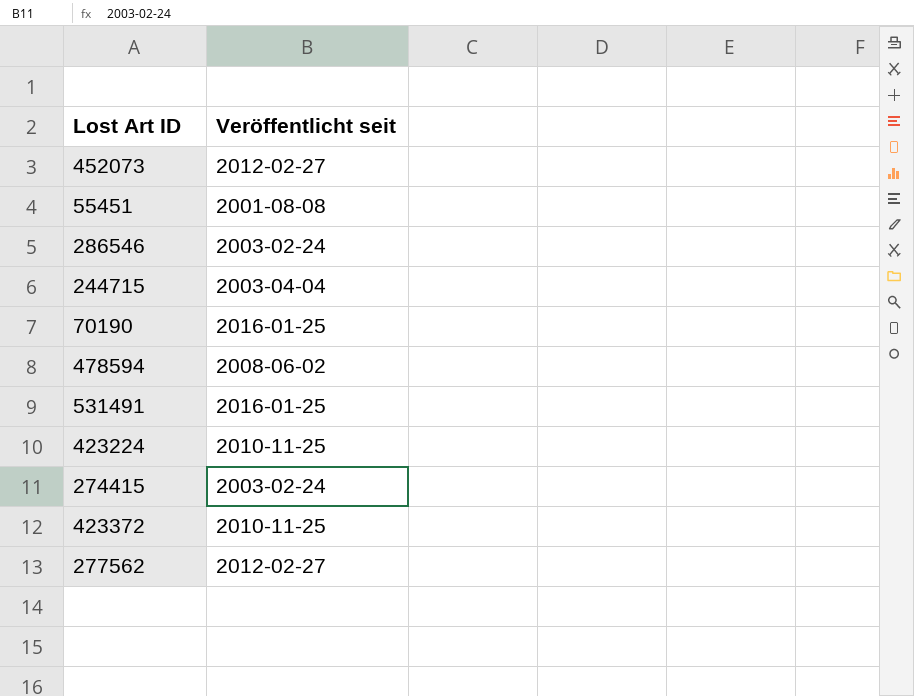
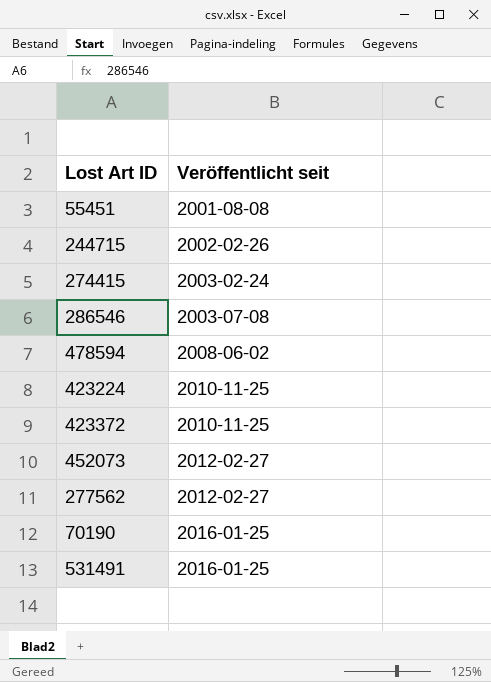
row order: none -> Veröffentlicht seit ascending
244715 | Veröffentlicht seit: 2003-04-04 -> 2002-02-26
286546 | Veröffentlicht seit: 2003-02-24 -> 2003-07-08

